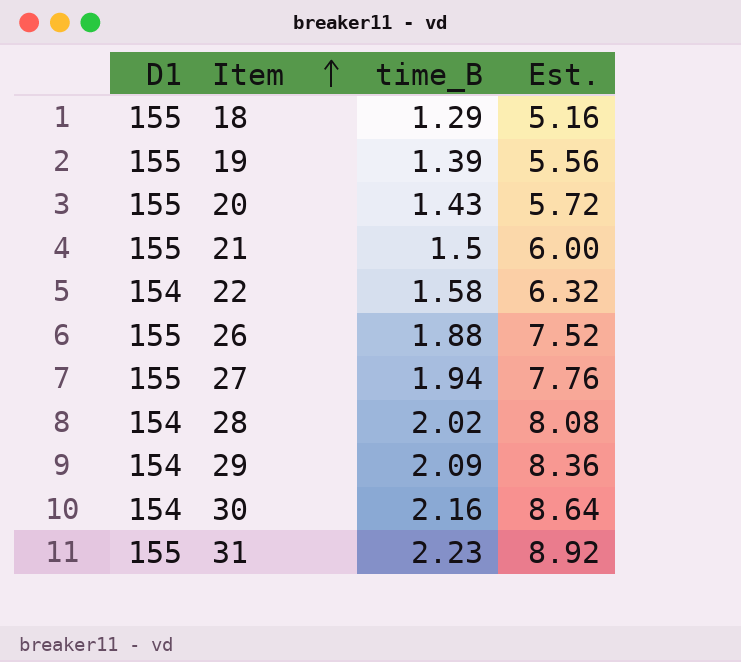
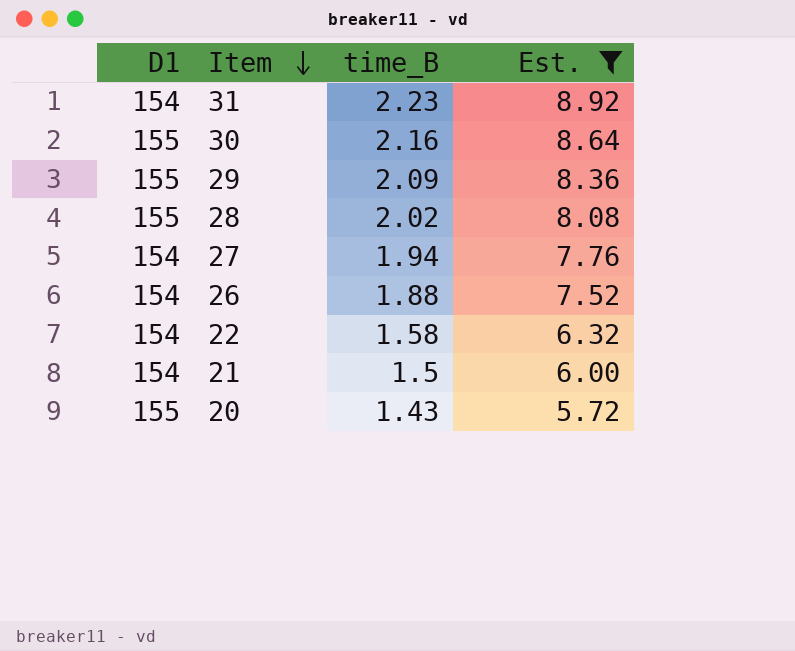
filter: none -> Est. >= 5.72
row order: Item ascending -> Item descending
31 | D1: 155 -> 154
30 | D1: 154 -> 155
29 | D1: 154 -> 155
28 | D1: 154 -> 155
27 | D1: 155 -> 154
26 | D1: 155 -> 154
21 | D1: 155 -> 154

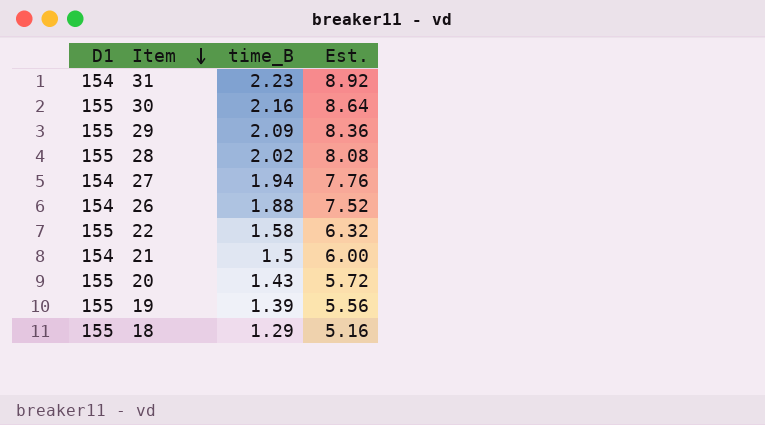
filter: Est. >= 5.72 -> none
22 | D1: 154 -> 155

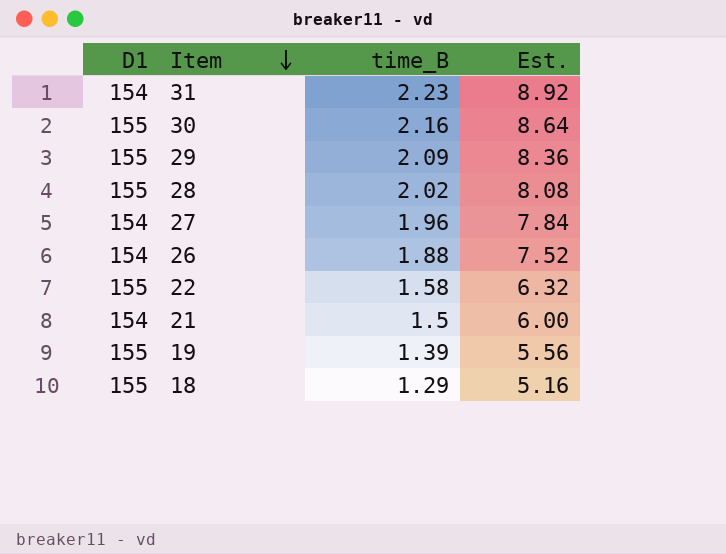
row 20: 155 | 1.43 | 5.72 -> none
27 | time_B: 1.94 -> 1.96
27 | Est.: 7.76 -> 7.84

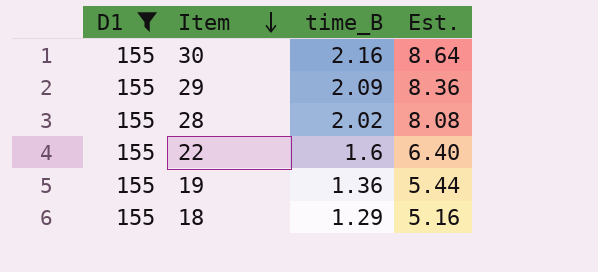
filter: none -> D1 = 155
22 | time_B: 1.58 -> 1.6
22 | Est.: 6.32 -> 6.40
19 | time_B: 1.39 -> 1.36
19 | Est.: 5.56 -> 5.44

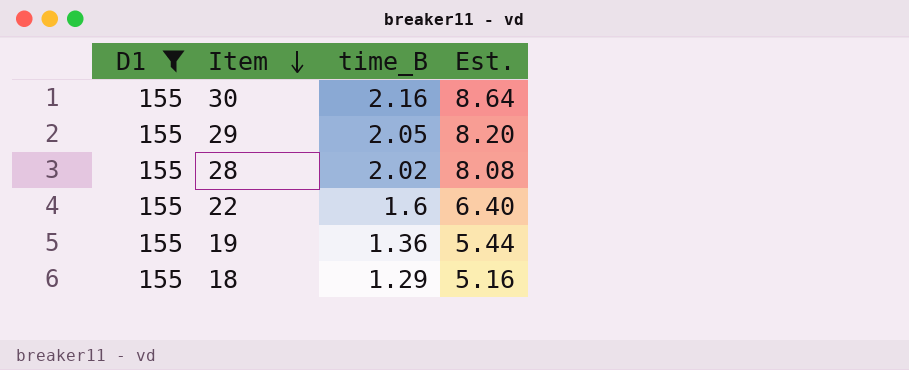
29 | time_B: 2.09 -> 2.05
29 | Est.: 8.36 -> 8.20

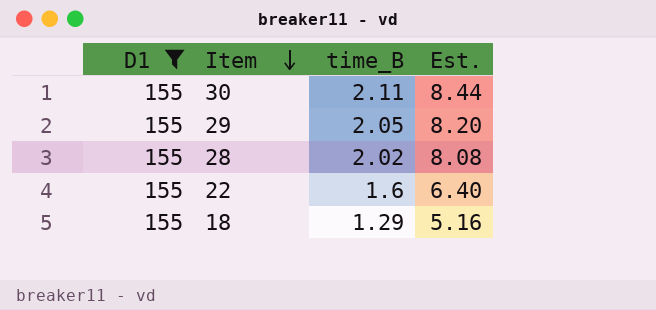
row 19: 155 | 1.36 | 5.44 -> none
30 | time_B: 2.16 -> 2.11
30 | Est.: 8.64 -> 8.44

